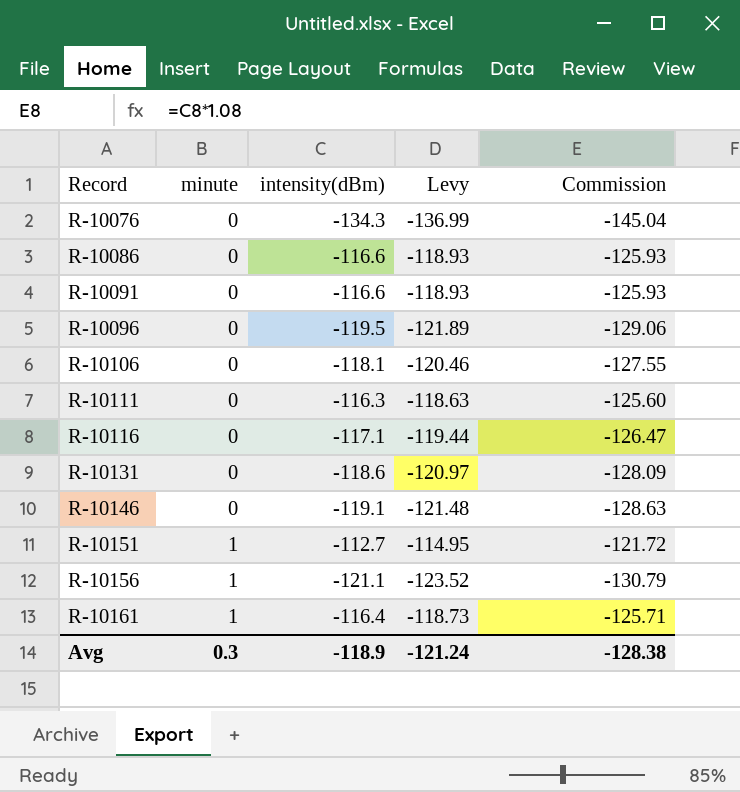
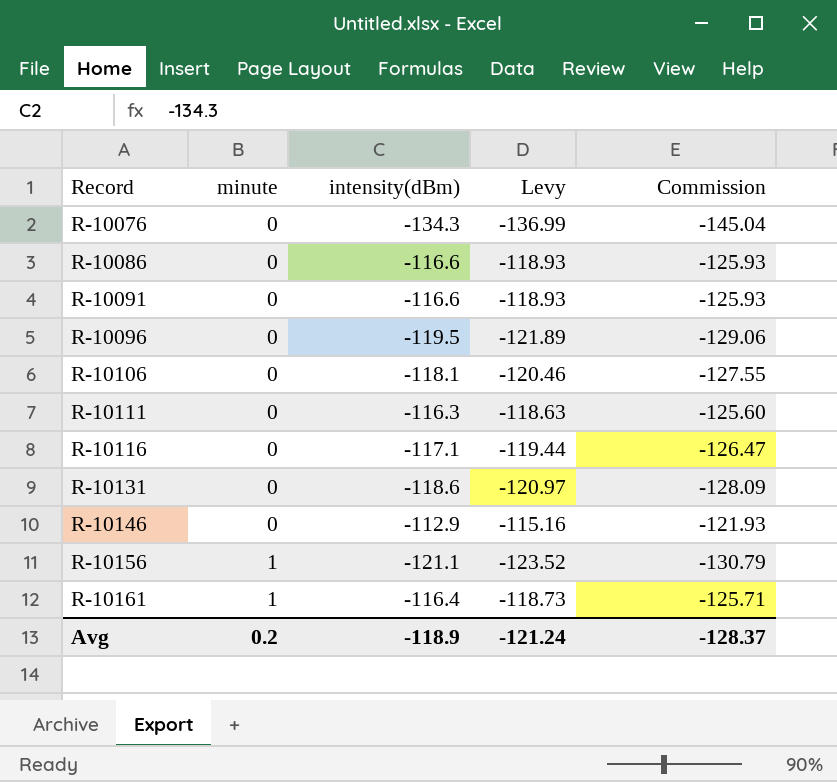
row R-10151: 1 | -112.7 | -114.95 | -121.72 -> none
R-10146 | intensity(dBm): -119.1 -> -112.9
R-10146 | Levy: -121.48 -> -115.16
R-10146 | Commission: -128.63 -> -121.93
Avg | minute: 0.3 -> 0.2
Avg | Commission: -128.38 -> -128.37

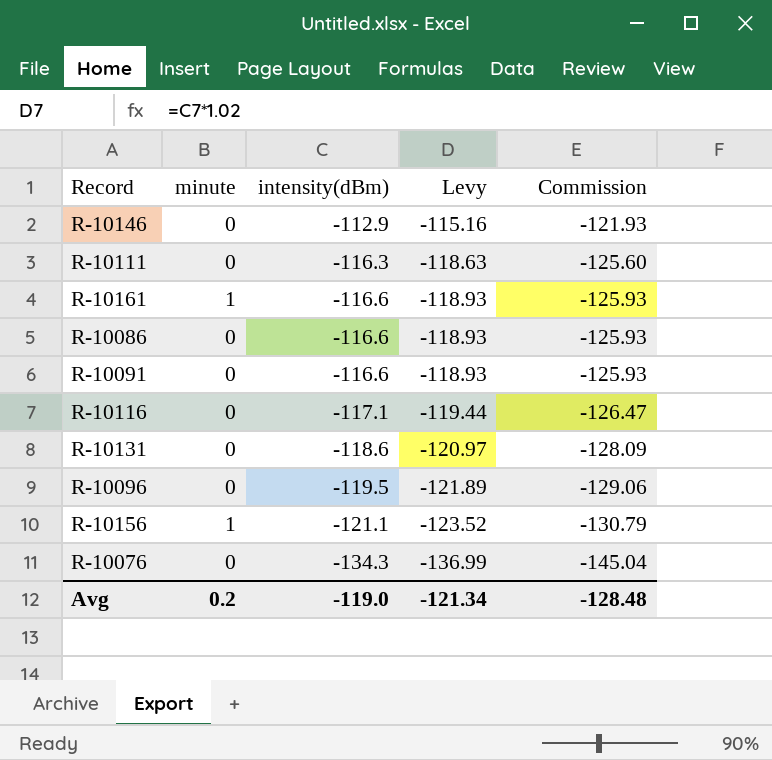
row order: Record ascending -> intensity(dBm) descending
row R-10106: 0 | -118.1 | -120.46 | -127.55 -> none
R-10161 | intensity(dBm): -116.4 -> -116.6
R-10161 | Levy: -118.73 -> -118.93
R-10161 | Commission: -125.71 -> -125.93
Avg | intensity(dBm): -118.9 -> -119.0
Avg | Levy: -121.24 -> -121.34
Avg | Commission: -128.37 -> -128.48

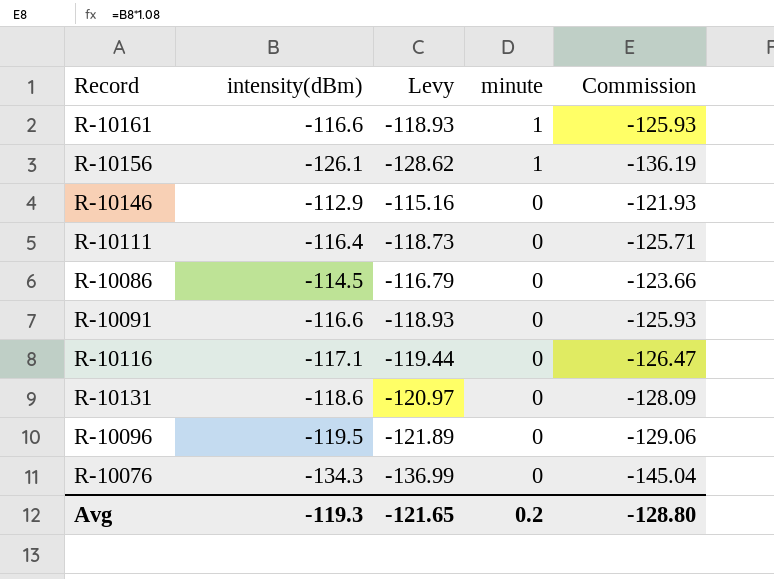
row order: intensity(dBm) descending -> minute descending
column minute | position: 2 -> 4
R-10156 | intensity(dBm): -121.1 -> -126.1
R-10156 | Levy: -123.52 -> -128.62
R-10156 | Commission: -130.79 -> -136.19
R-10111 | intensity(dBm): -116.3 -> -116.4
R-10111 | Levy: -118.63 -> -118.73
R-10111 | Commission: -125.60 -> -125.71
R-10086 | intensity(dBm): -116.6 -> -114.5
R-10086 | Levy: -118.93 -> -116.79
R-10086 | Commission: -125.93 -> -123.66
Avg | intensity(dBm): -119.0 -> -119.3
Avg | Levy: -121.34 -> -121.65
Avg | Commission: -128.48 -> -128.80

